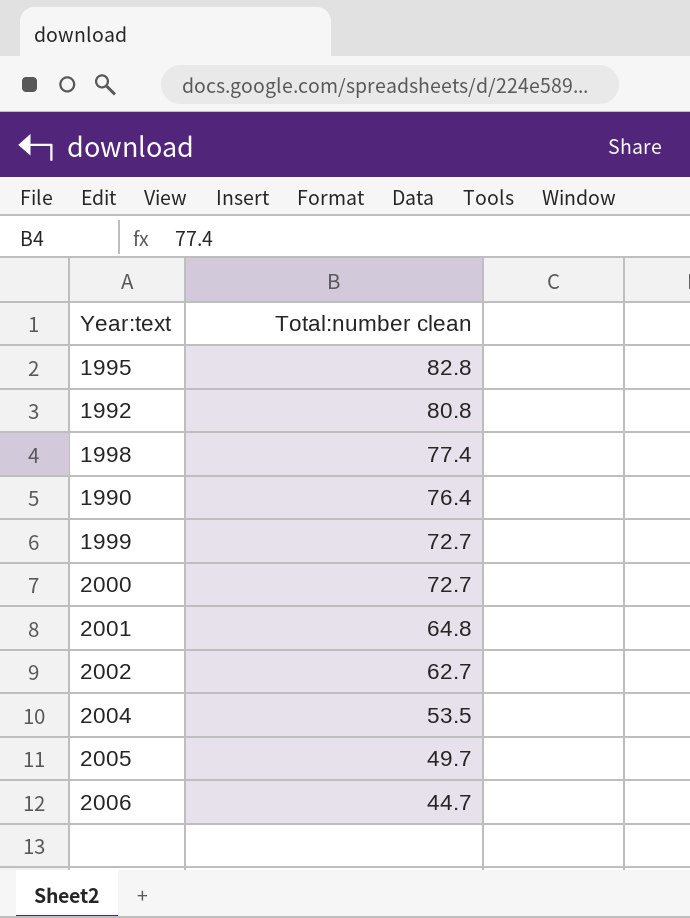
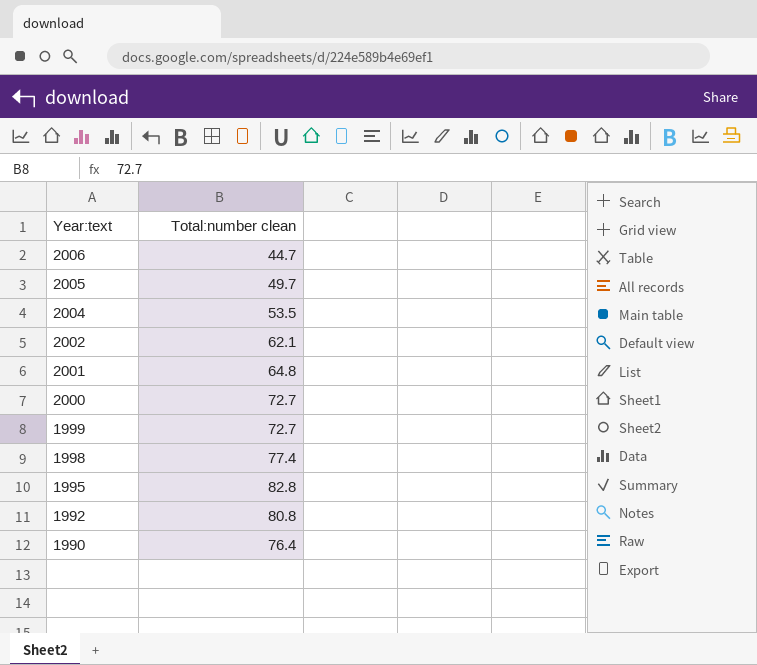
row order: Total:number clean descending -> Year:text descending
2002 | Total:number clean: 62.7 -> 62.1

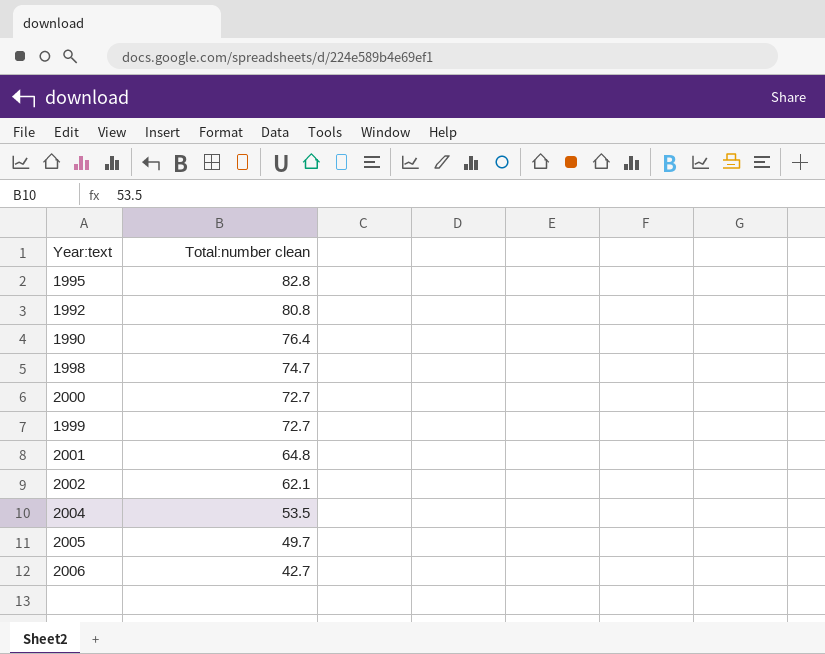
row order: Year:text descending -> Total:number clean descending
1998 | Total:number clean: 77.4 -> 74.7
2006 | Total:number clean: 44.7 -> 42.7

